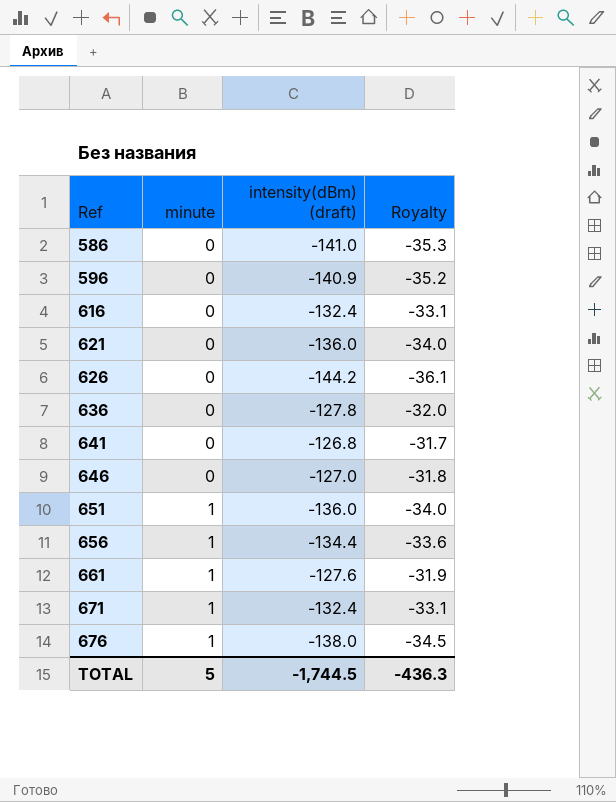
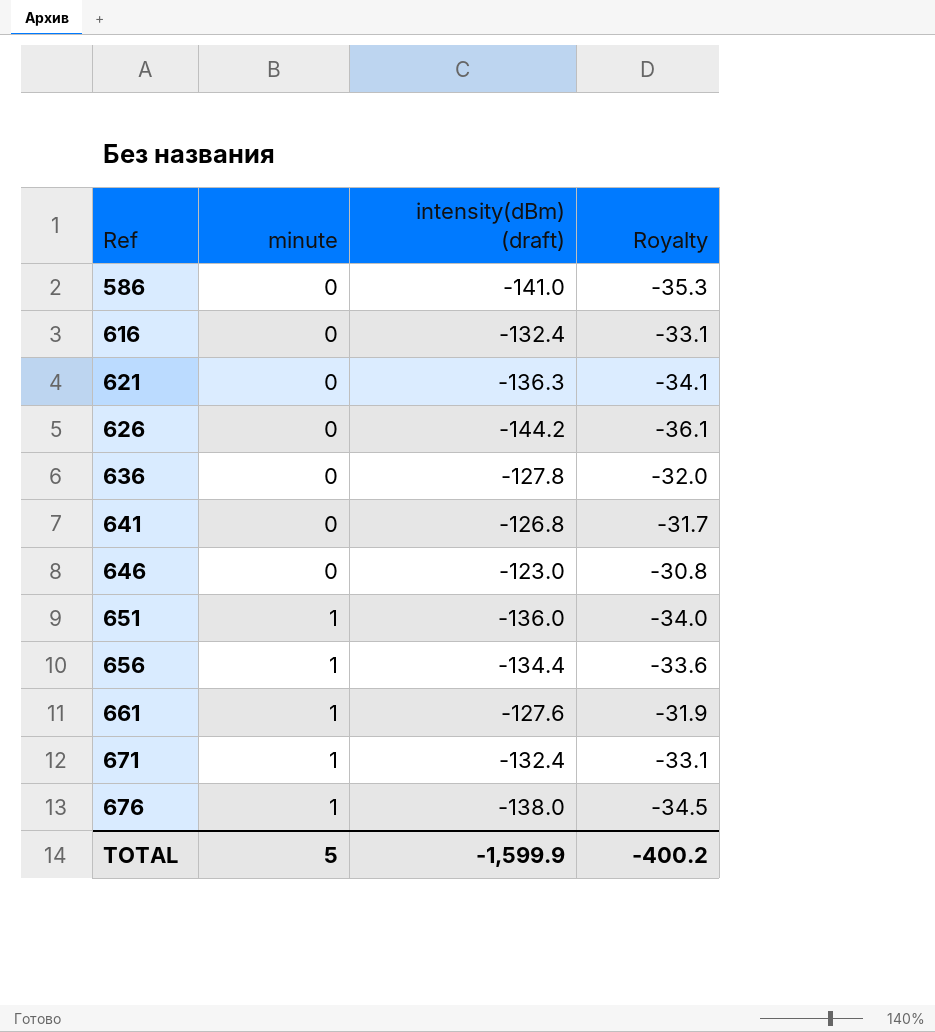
row 596: 0 | -140.9 | -35.2 -> none
621 | intensity(dBm) (draft): -136.0 -> -136.3
621 | Royalty: -34.0 -> -34.1
646 | intensity(dBm) (draft): -127.0 -> -123.0
646 | Royalty: -31.8 -> -30.8
TOTAL | intensity(dBm) (draft): -1,744.5 -> -1,599.9
TOTAL | Royalty: -436.3 -> -400.2

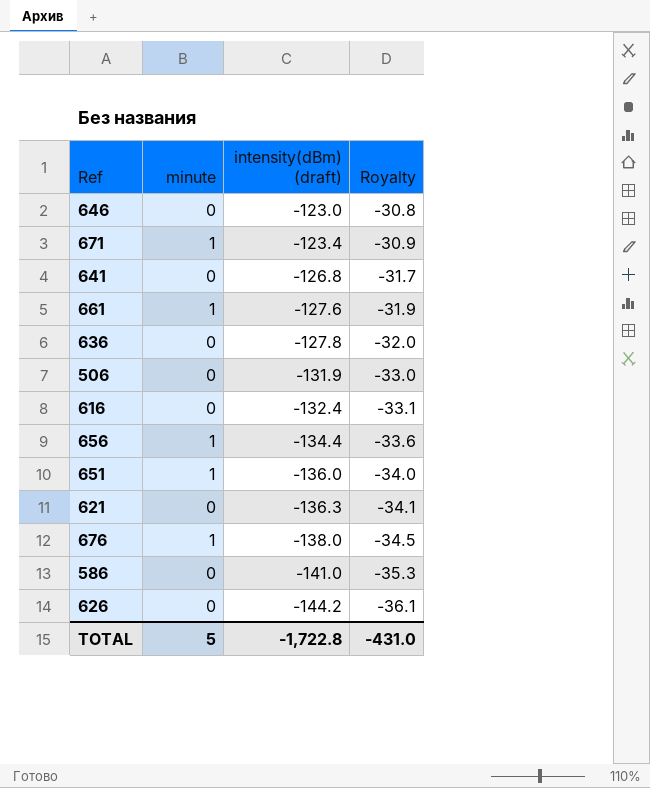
row order: Ref ascending -> intensity(dBm) (draft) descending
671 | intensity(dBm) (draft): -132.4 -> -123.4
671 | Royalty: -33.1 -> -30.9
row 506: none -> 0 | -131.9 | -33.0
TOTAL | intensity(dBm) (draft): -1,599.9 -> -1,722.8
TOTAL | Royalty: -400.2 -> -431.0

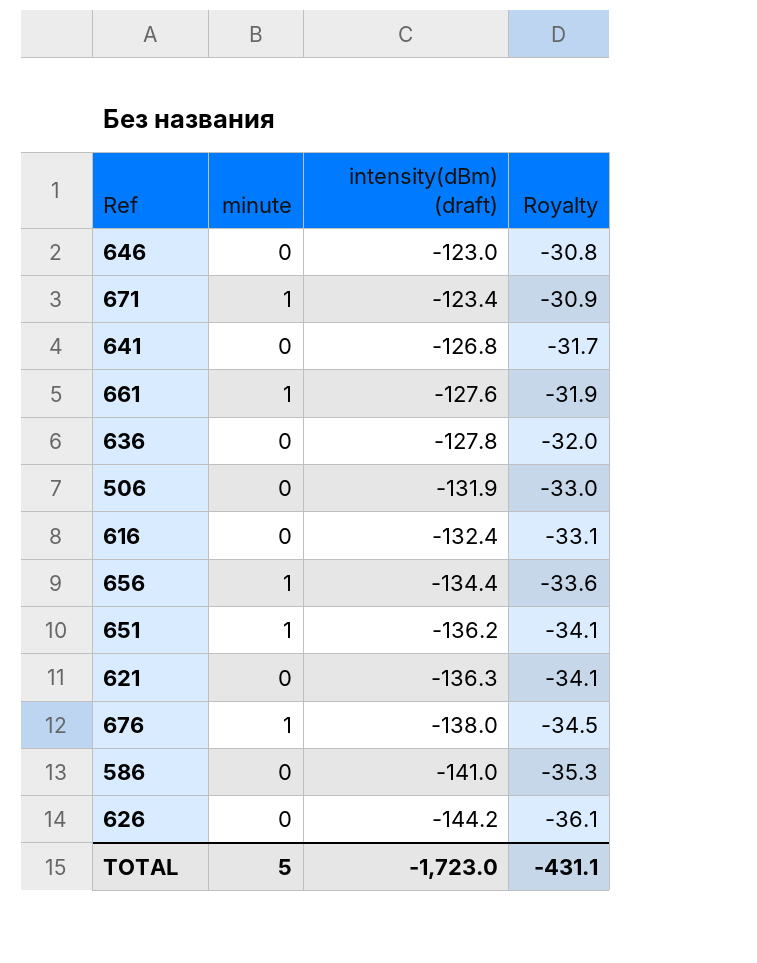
651 | intensity(dBm) (draft): -136.0 -> -136.2
651 | Royalty: -34.0 -> -34.1
TOTAL | intensity(dBm) (draft): -1,722.8 -> -1,723.0
TOTAL | Royalty: -431.0 -> -431.1

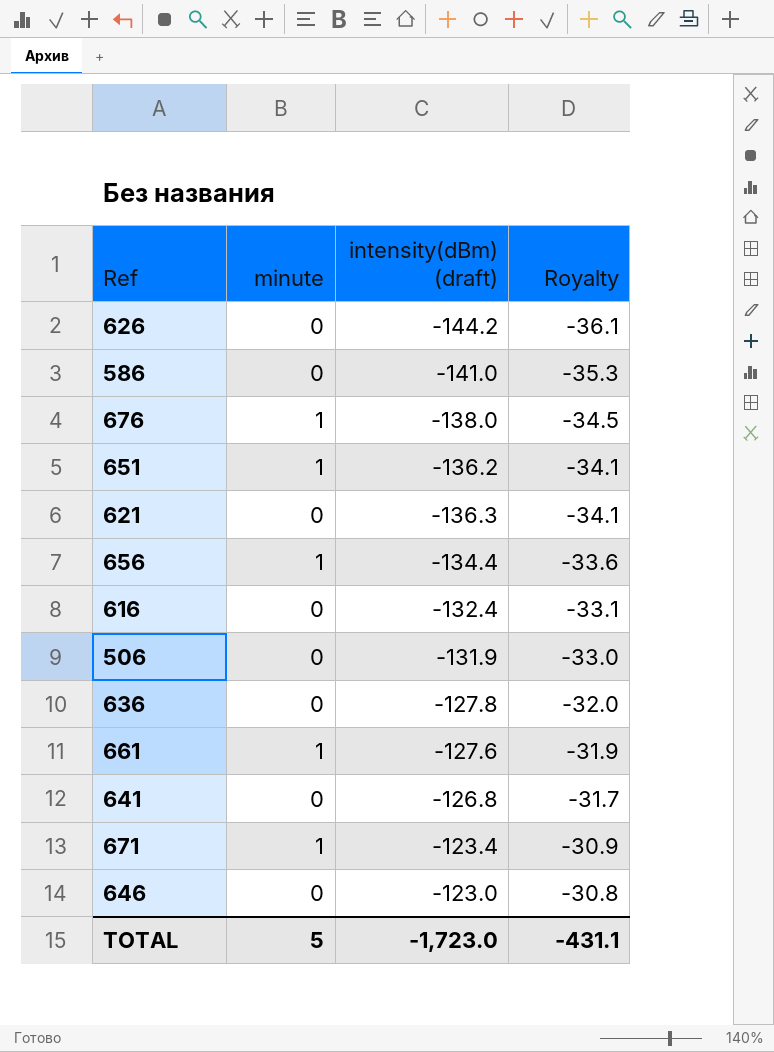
row order: intensity(dBm) (draft) descending -> Royalty ascending

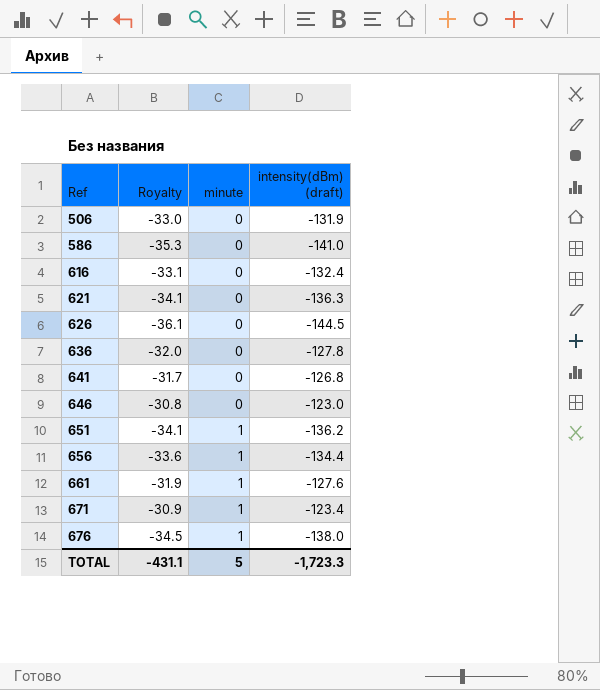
row order: Royalty ascending -> Ref ascending
column Royalty | position: 4 -> 2
626 | intensity(dBm) (draft): -144.2 -> -144.5
TOTAL | intensity(dBm) (draft): -1,723.0 -> -1,723.3

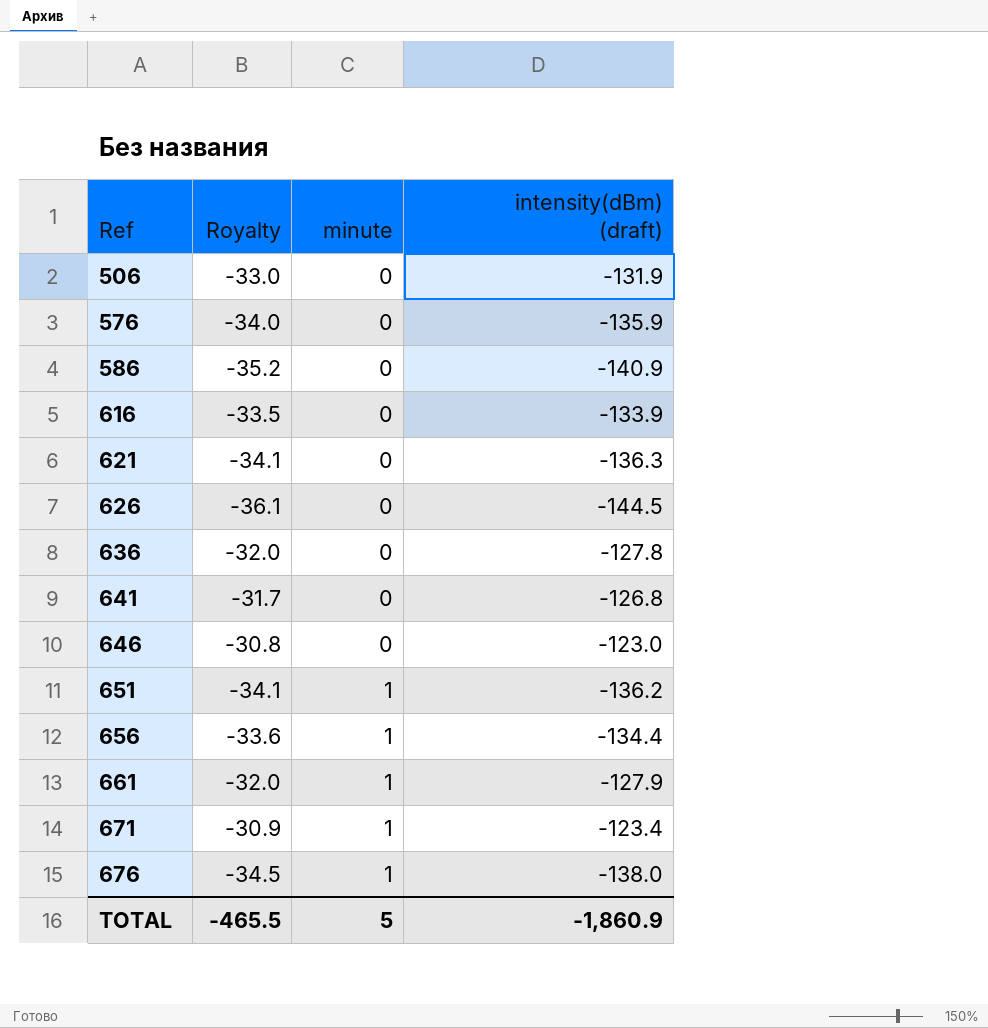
row 576: none -> -34.0 | 0 | -135.9
586 | Royalty: -35.3 -> -35.2
586 | intensity(dBm) (draft): -141.0 -> -140.9
616 | Royalty: -33.1 -> -33.5
616 | intensity(dBm) (draft): -132.4 -> -133.9
661 | Royalty: -31.9 -> -32.0
661 | intensity(dBm) (draft): -127.6 -> -127.9
TOTAL | Royalty: -431.1 -> -465.5
TOTAL | intensity(dBm) (draft): -1,723.3 -> -1,860.9

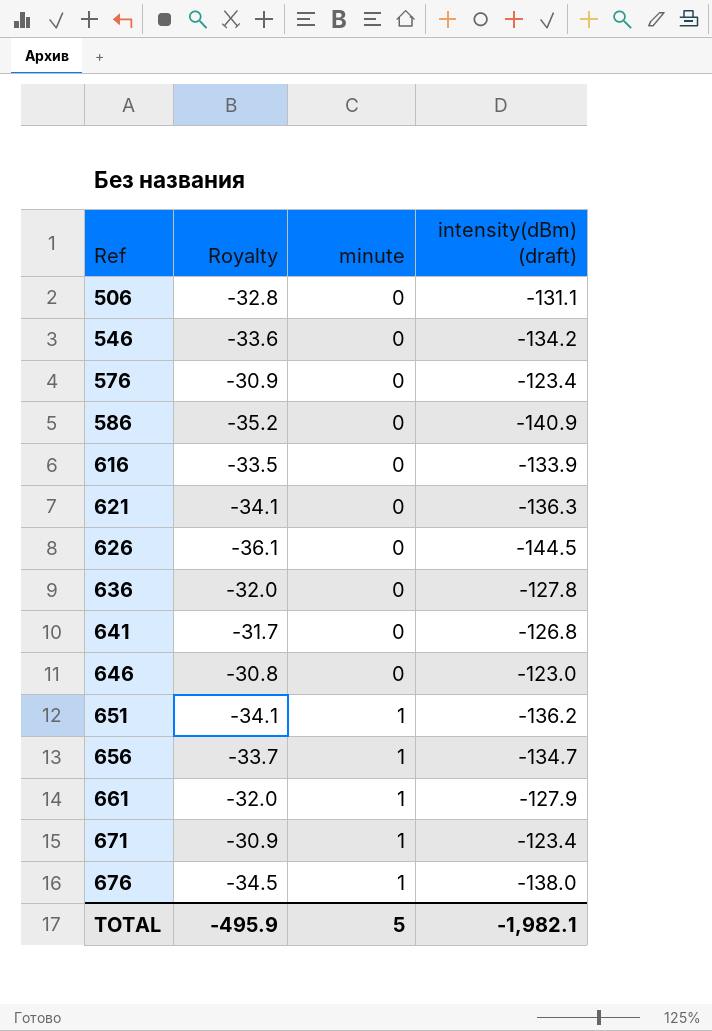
506 | Royalty: -33.0 -> -32.8
506 | intensity(dBm) (draft): -131.9 -> -131.1
row 546: none -> -33.6 | 0 | -134.2
576 | Royalty: -34.0 -> -30.9
576 | intensity(dBm) (draft): -135.9 -> -123.4
656 | Royalty: -33.6 -> -33.7
656 | intensity(dBm) (draft): -134.4 -> -134.7
TOTAL | Royalty: -465.5 -> -495.9
TOTAL | intensity(dBm) (draft): -1,860.9 -> -1,982.1

